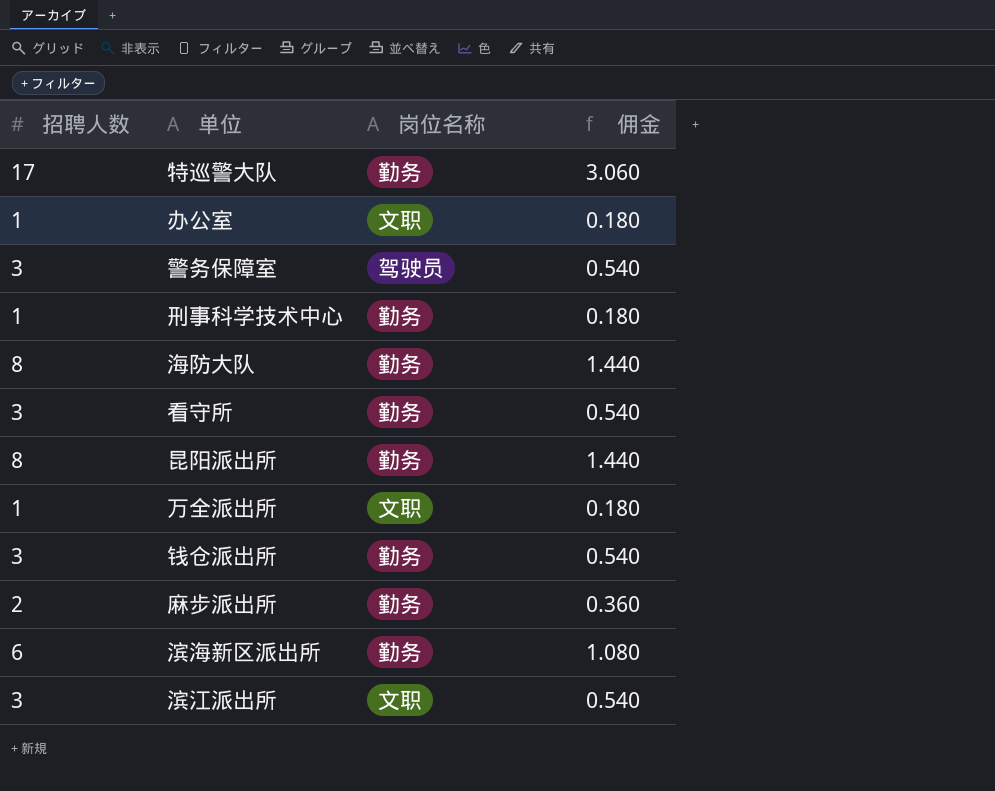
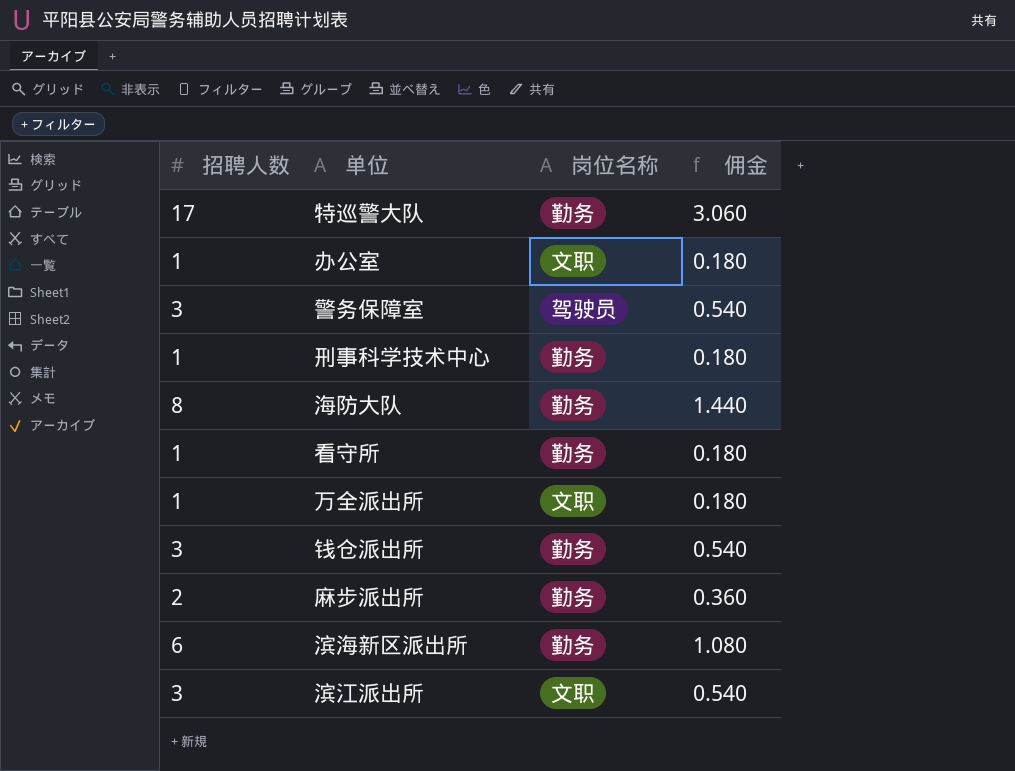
row 昆阳派出所: 8 | 勤务 | 1.440 -> none
看守所 | 招聘人数: 3 -> 1
看守所 | 佣金: 0.540 -> 0.180

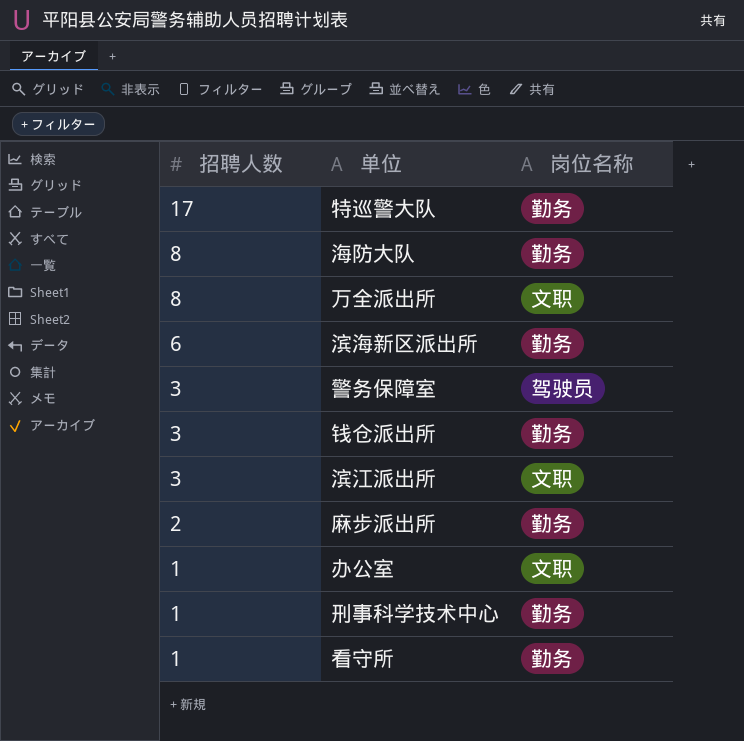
row order: none -> 招聘人数 descending
column 佣金 | formula: [招聘人数] * 0.18 -> none
万全派出所 | 招聘人数: 1 -> 8

